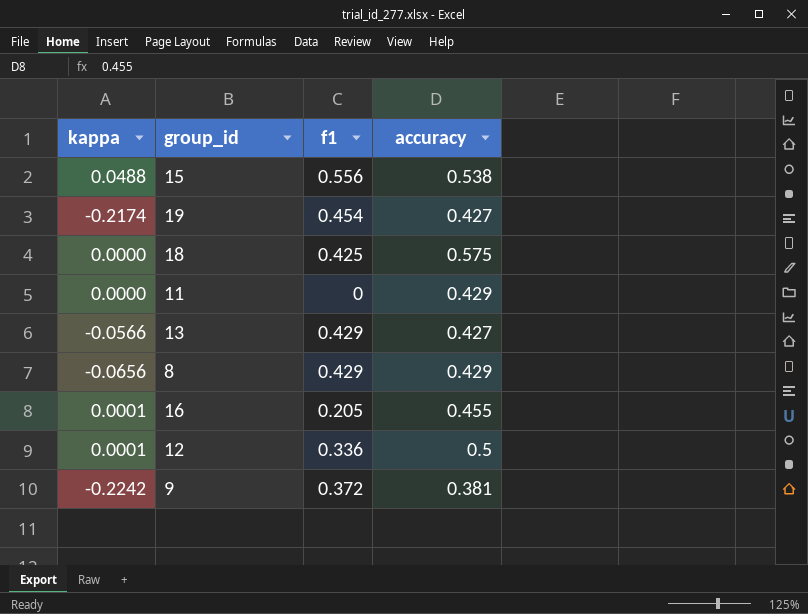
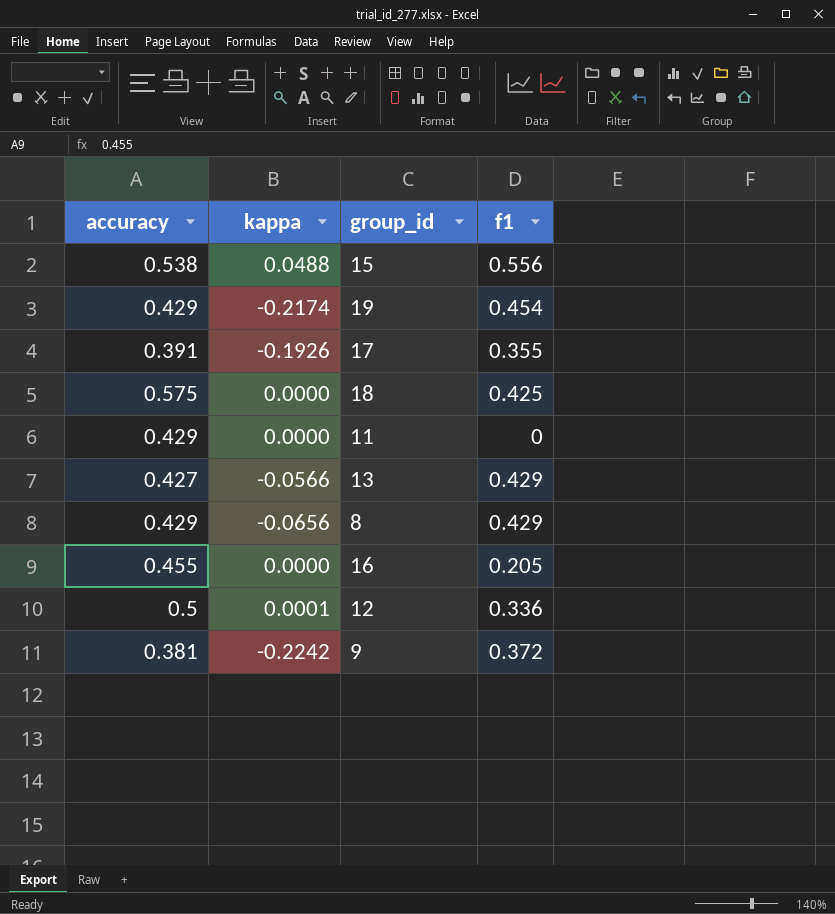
column accuracy | position: 4 -> 1
19 | accuracy: 0.427 -> 0.429
row 17: none -> 0.391 | -0.1926 | 0.355
16 | kappa: 0.0001 -> 0.0000

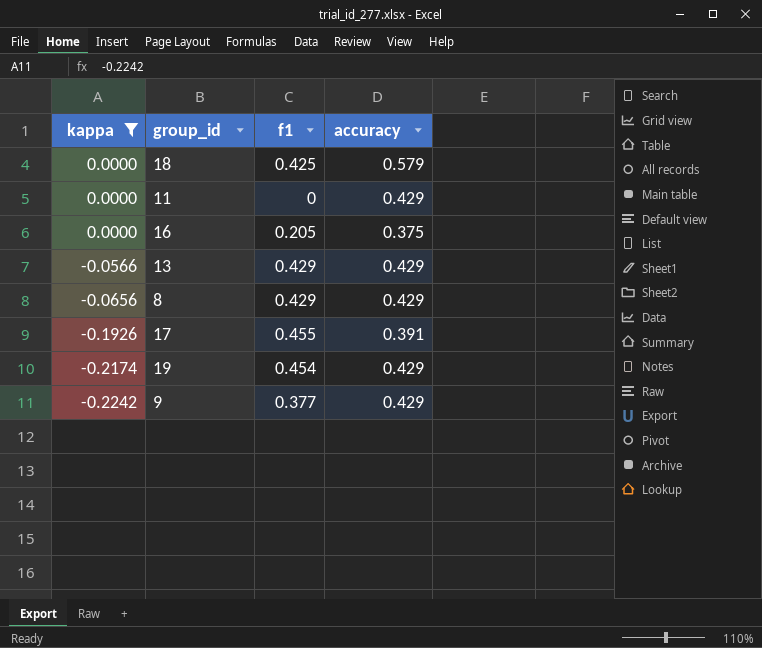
filter: none -> kappa <= 0.0000
row order: none -> kappa descending
column accuracy | position: 1 -> 4
18 | accuracy: 0.575 -> 0.579
16 | accuracy: 0.455 -> 0.375
13 | accuracy: 0.427 -> 0.429
17 | f1: 0.355 -> 0.455
9 | f1: 0.372 -> 0.377
9 | accuracy: 0.381 -> 0.429

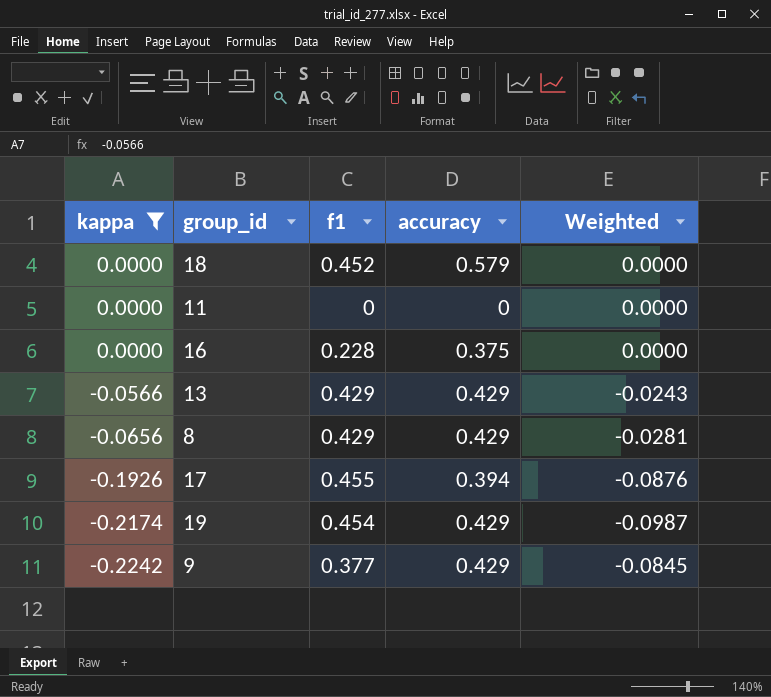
column Weighted | formula: none -> [kappa] * [f1]
18 | f1: 0.425 -> 0.452
11 | accuracy: 0.429 -> 0
16 | f1: 0.205 -> 0.228
17 | accuracy: 0.391 -> 0.394

